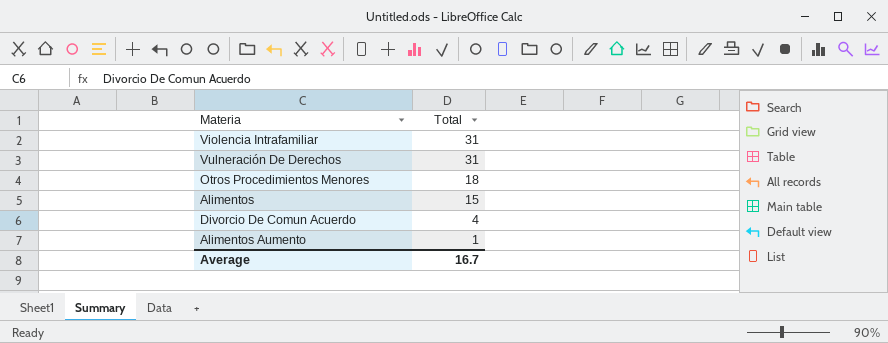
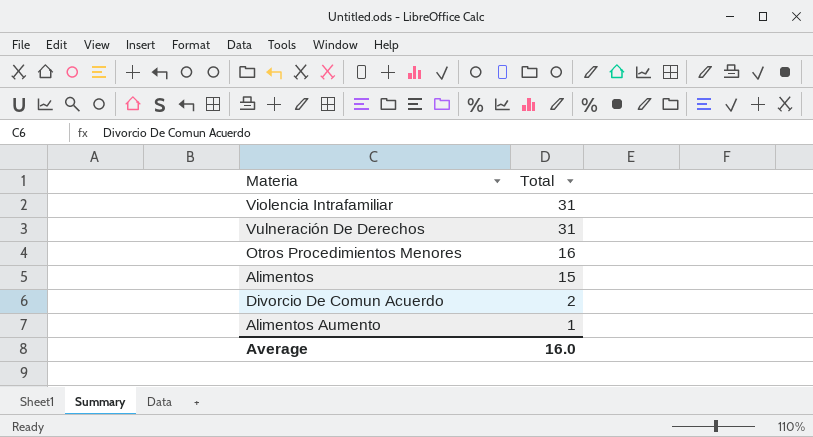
Otros Procedimientos Menores | Total: 18 -> 16
Divorcio De Comun Acuerdo | Total: 4 -> 2
Average | Total: 16.7 -> 16.0

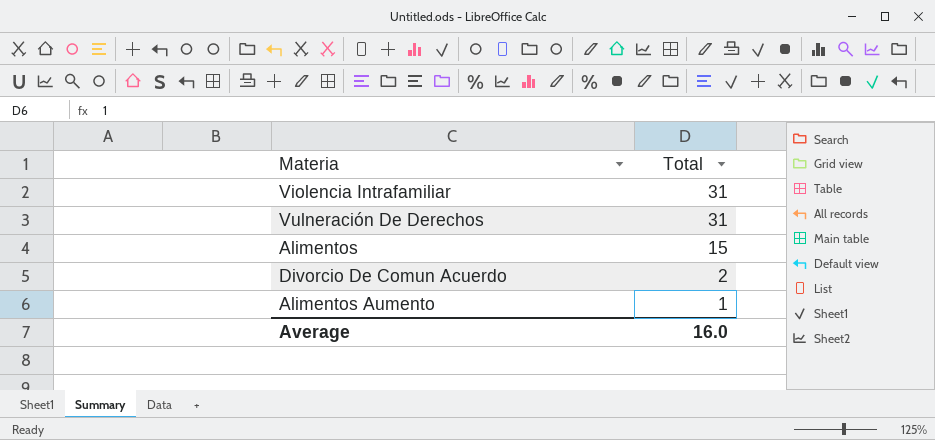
row Otros Procedimientos Menores: 16 -> none

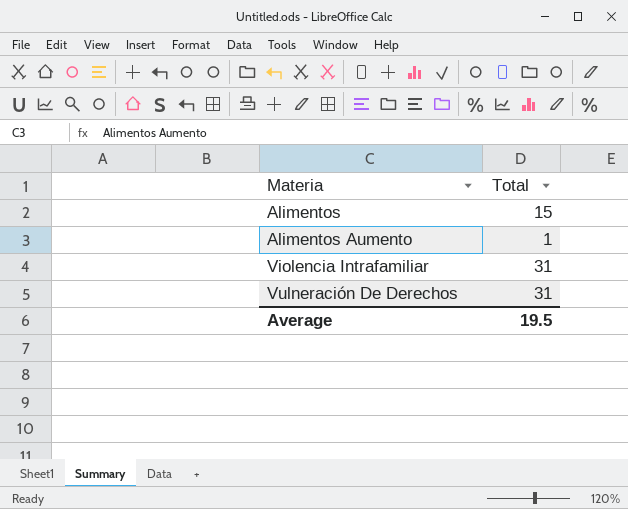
row order: Total descending -> Materia ascending
row Divorcio De Comun Acuerdo: 2 -> none
Average | Total: 16.0 -> 19.5

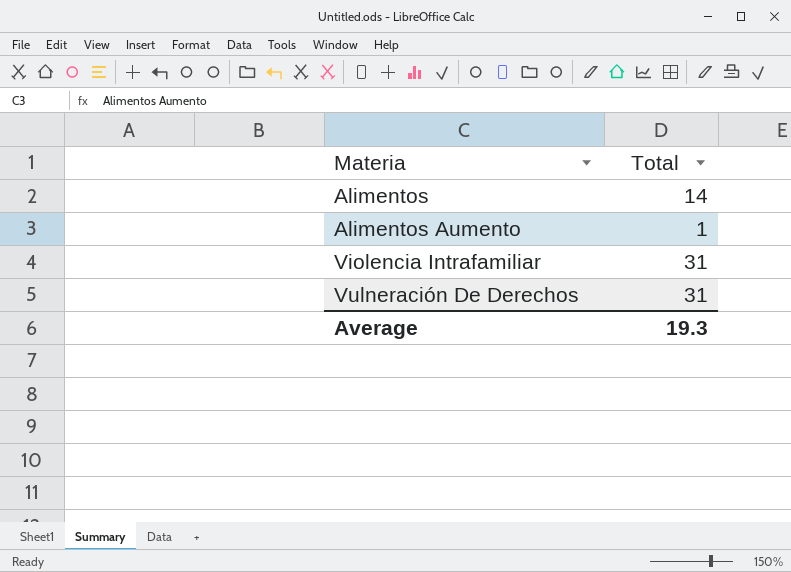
Alimentos | Total: 15 -> 14
Average | Total: 19.5 -> 19.3

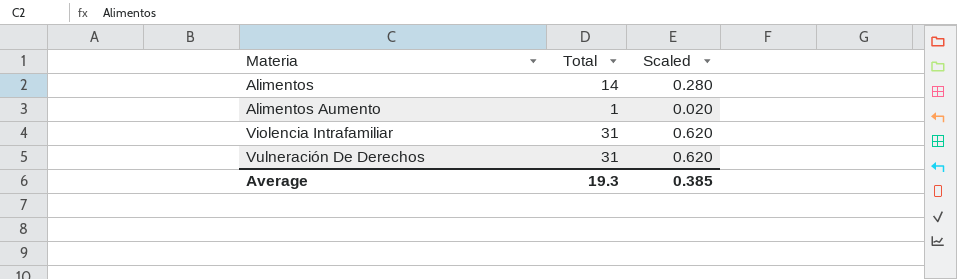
column Scaled | formula: none -> [Total] * 0.02

